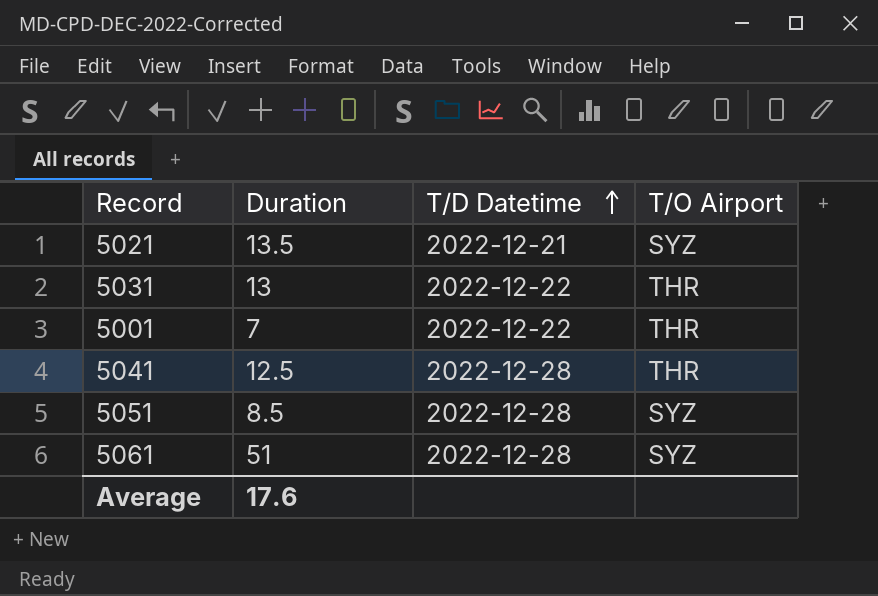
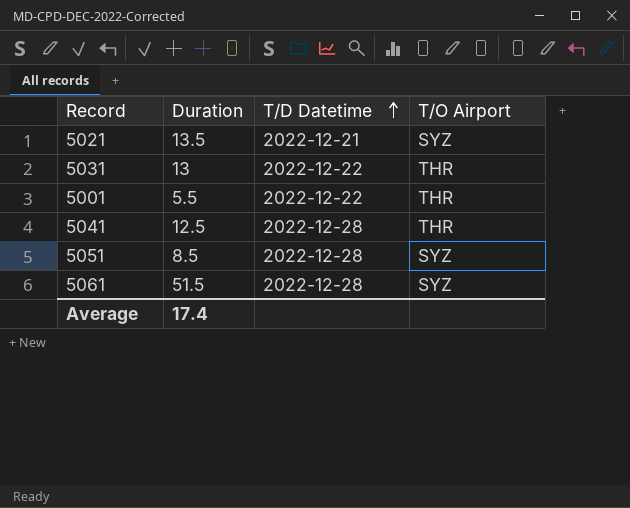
5001 | Duration: 7 -> 5.5
5061 | Duration: 51 -> 51.5
Average | Duration: 17.6 -> 17.4

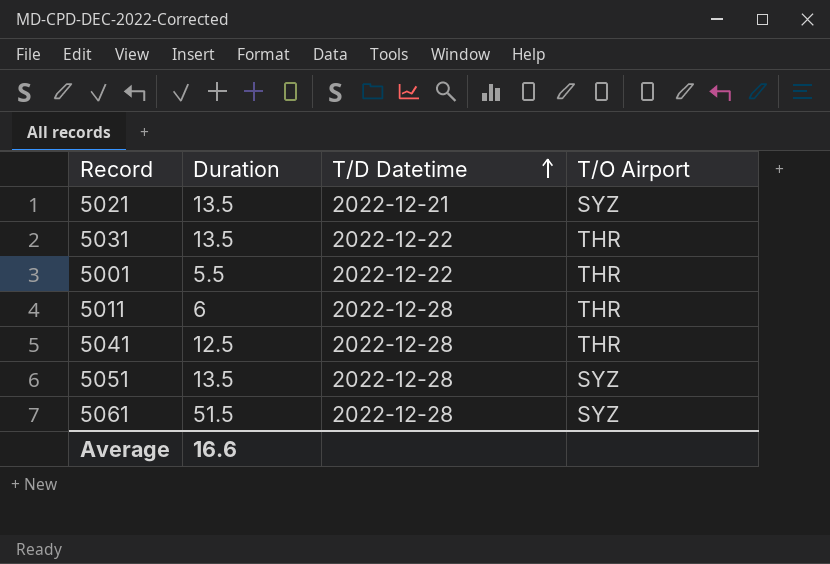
5031 | Duration: 13 -> 13.5
row 5011: none -> 6 | 2022-12-28 | THR
5051 | Duration: 8.5 -> 13.5
Average | Duration: 17.4 -> 16.6

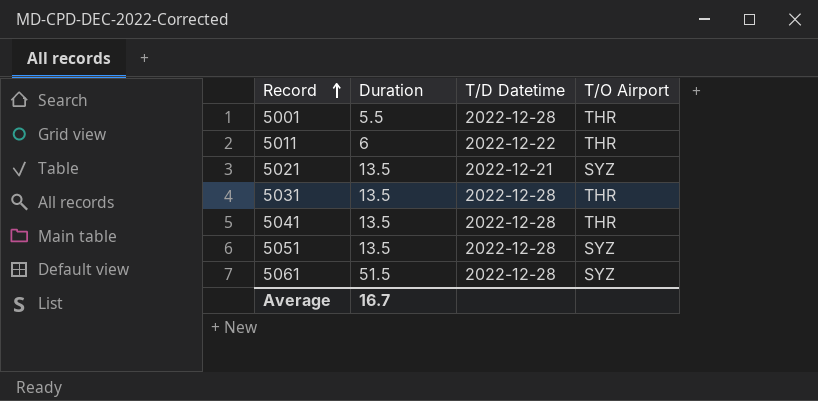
row order: T/D Datetime ascending -> Record ascending
5001 | T/D Datetime: 2022-12-22 -> 2022-12-28
5011 | T/D Datetime: 2022-12-28 -> 2022-12-22
5031 | T/D Datetime: 2022-12-22 -> 2022-12-28
5041 | Duration: 12.5 -> 13.5
Average | Duration: 16.6 -> 16.7

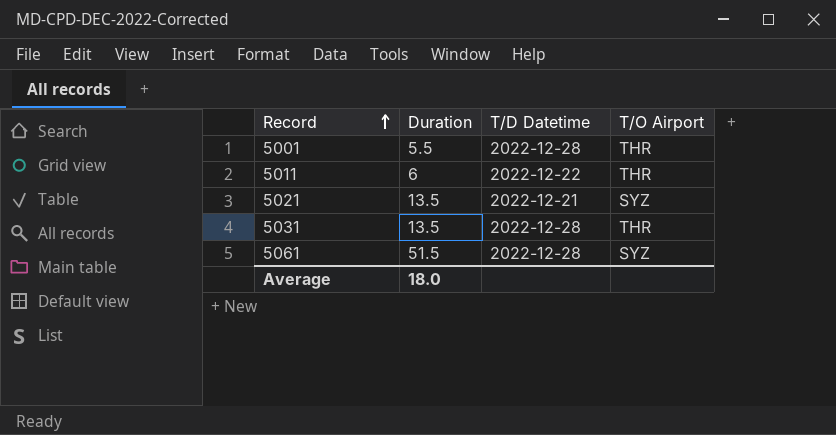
row 5041: 13.5 | 2022-12-28 | THR -> none
row 5051: 13.5 | 2022-12-28 | SYZ -> none
Average | Duration: 16.7 -> 18.0

